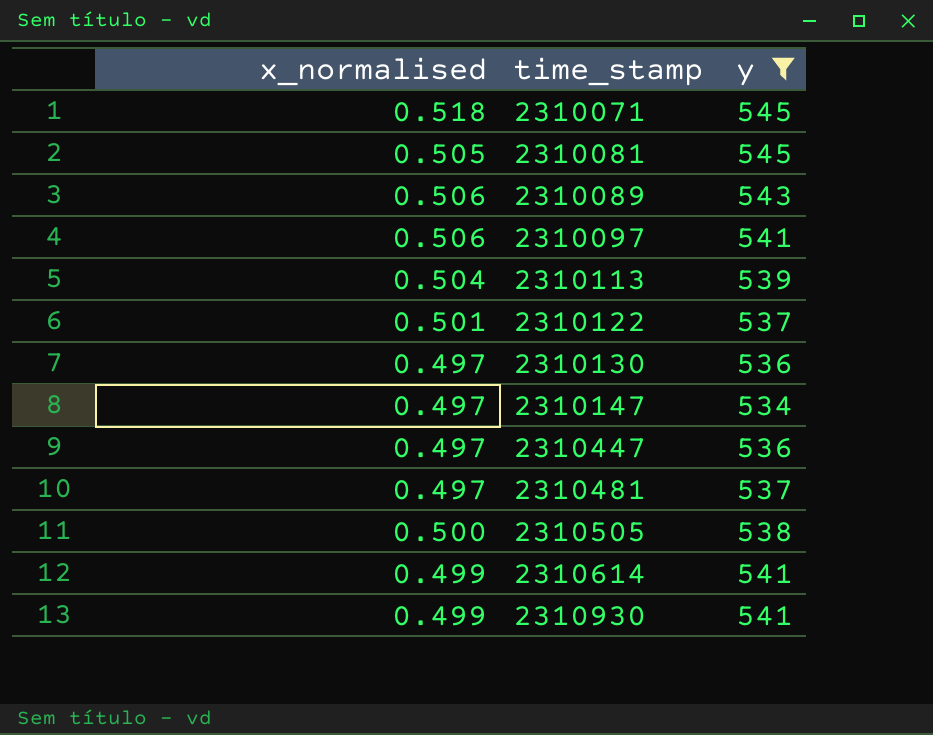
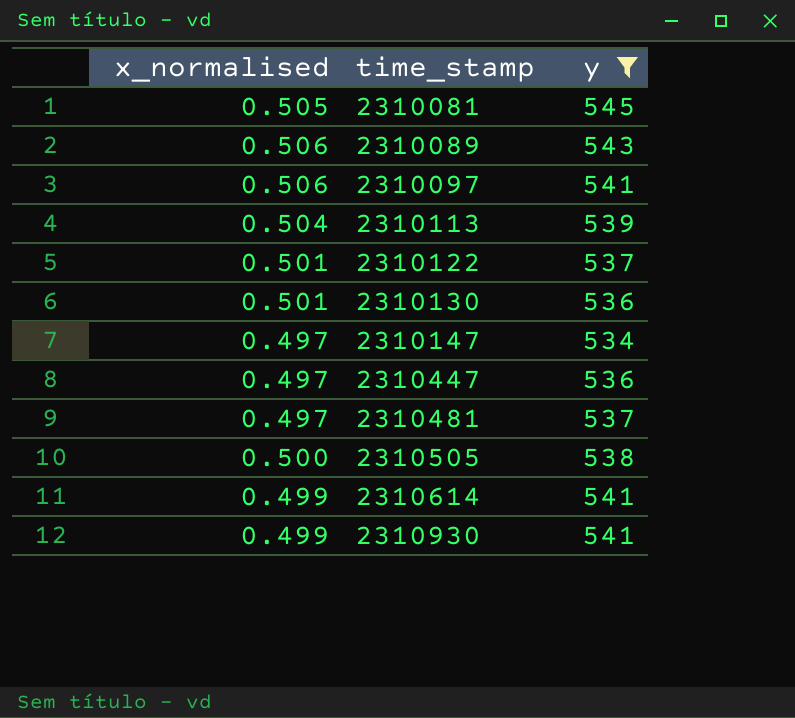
row 2310071: 0.518 | 545 -> none
2310130 | x_normalised: 0.497 -> 0.501

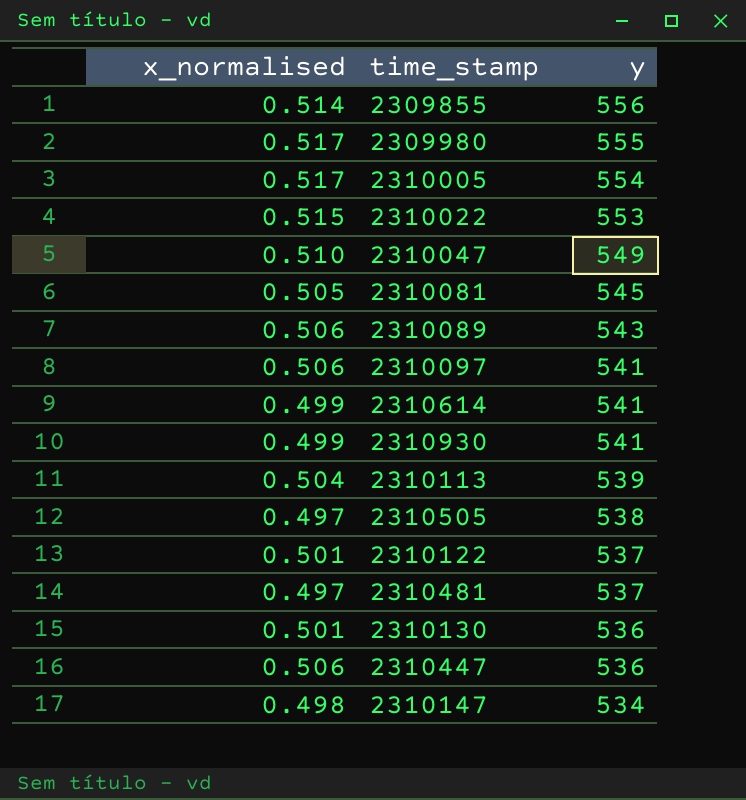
filter: y <= 545 -> none
row order: time_stamp ascending -> y descending
2310505 | x_normalised: 0.500 -> 0.497
2310447 | x_normalised: 0.497 -> 0.506
2310147 | x_normalised: 0.497 -> 0.498

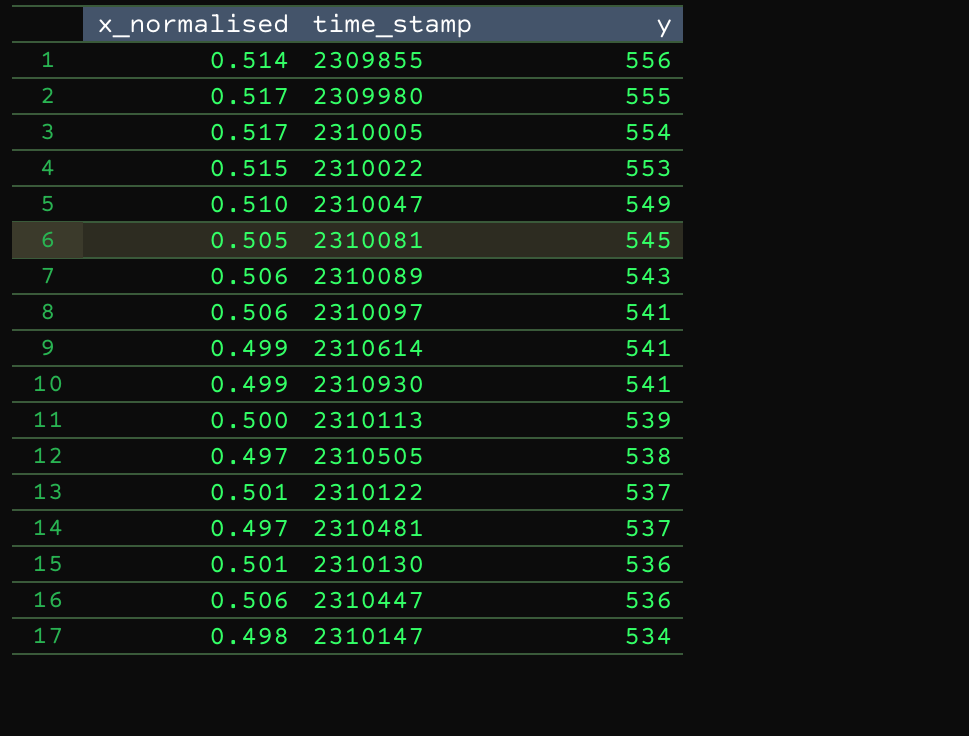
2310113 | x_normalised: 0.504 -> 0.500

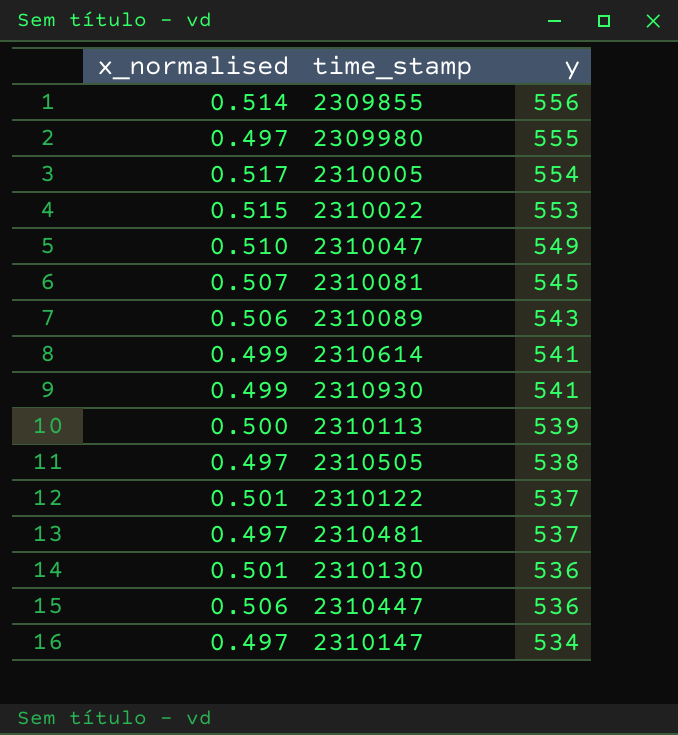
row 2310097: 0.506 | 541 -> none
2309980 | x_normalised: 0.517 -> 0.497
2310081 | x_normalised: 0.505 -> 0.507
2310147 | x_normalised: 0.498 -> 0.497

